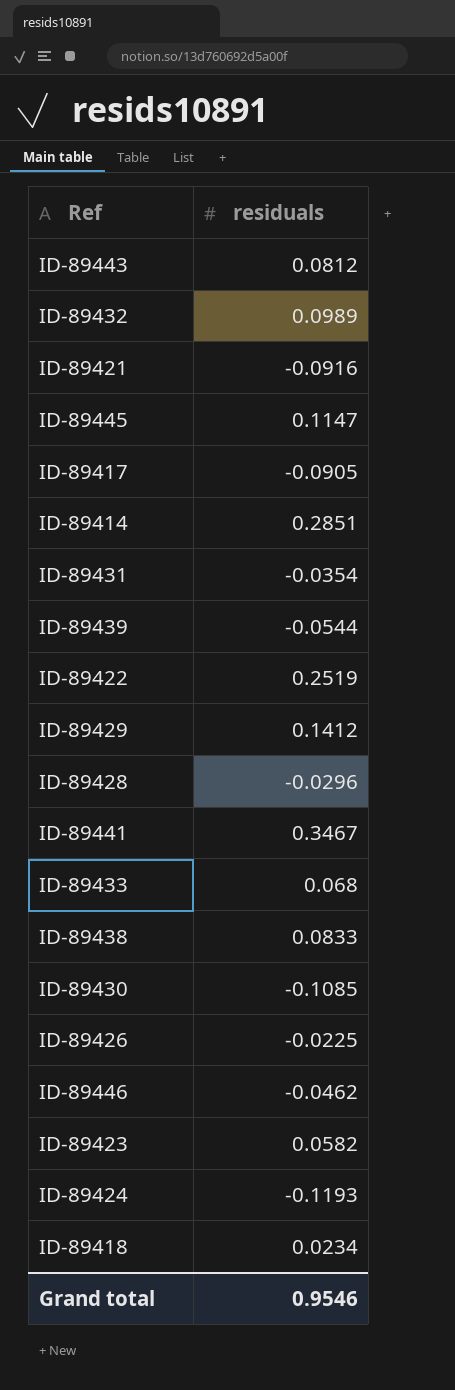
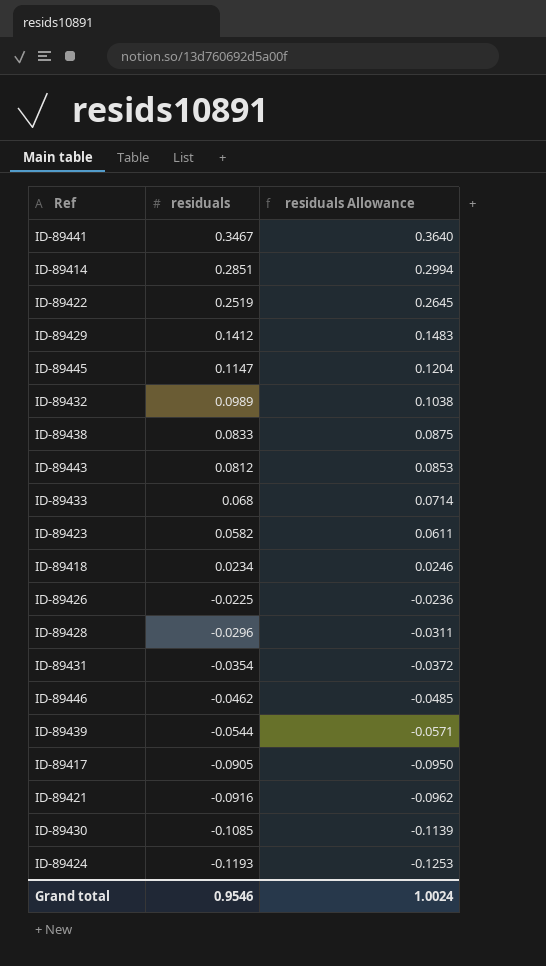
row order: none -> residuals descending
column residuals Allowance | formula: none -> [residuals] * 1.05

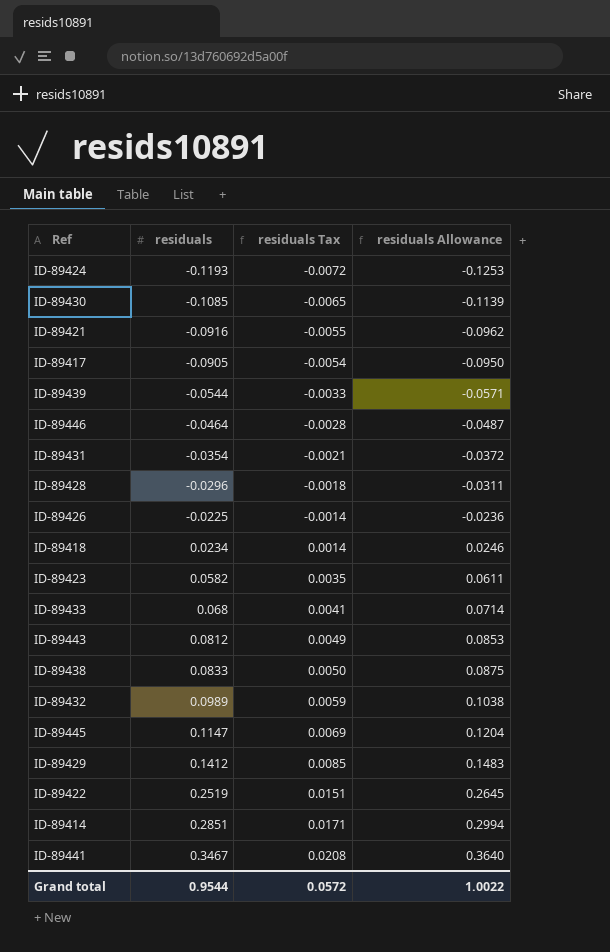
row order: residuals descending -> residuals ascending
column residuals Tax | formula: none -> [residuals] * 0.06
ID-89446 | residuals: -0.0462 -> -0.0464
ID-89446 | residuals Allowance: -0.0485 -> -0.0487
Grand total | residuals: 0.9546 -> 0.9544
Grand total | residuals Allowance: 1.0024 -> 1.0022

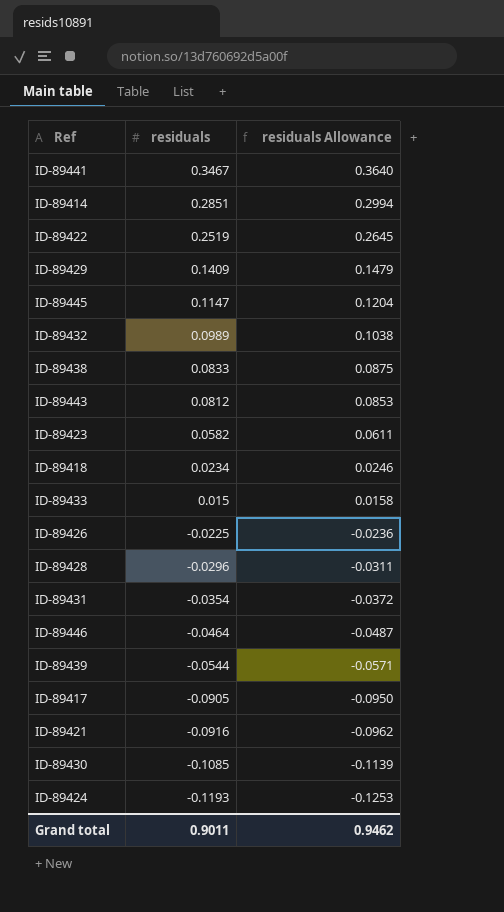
row order: residuals ascending -> residuals descending
column residuals Tax | formula: [residuals] * 0.06 -> none
ID-89429 | residuals: 0.1412 -> 0.1409
ID-89429 | residuals Allowance: 0.1483 -> 0.1479
ID-89433 | residuals: 0.068 -> 0.015
ID-89433 | residuals Allowance: 0.0714 -> 0.0158
Grand total | residuals: 0.9544 -> 0.9011
Grand total | residuals Allowance: 1.0022 -> 0.9462

